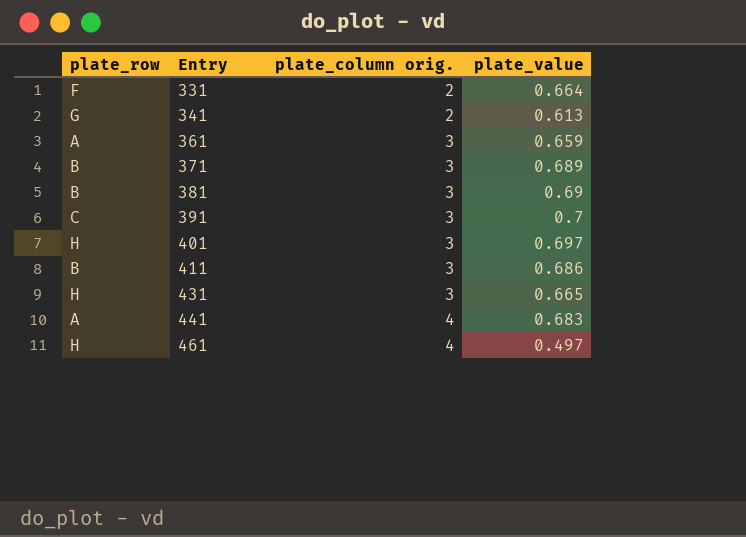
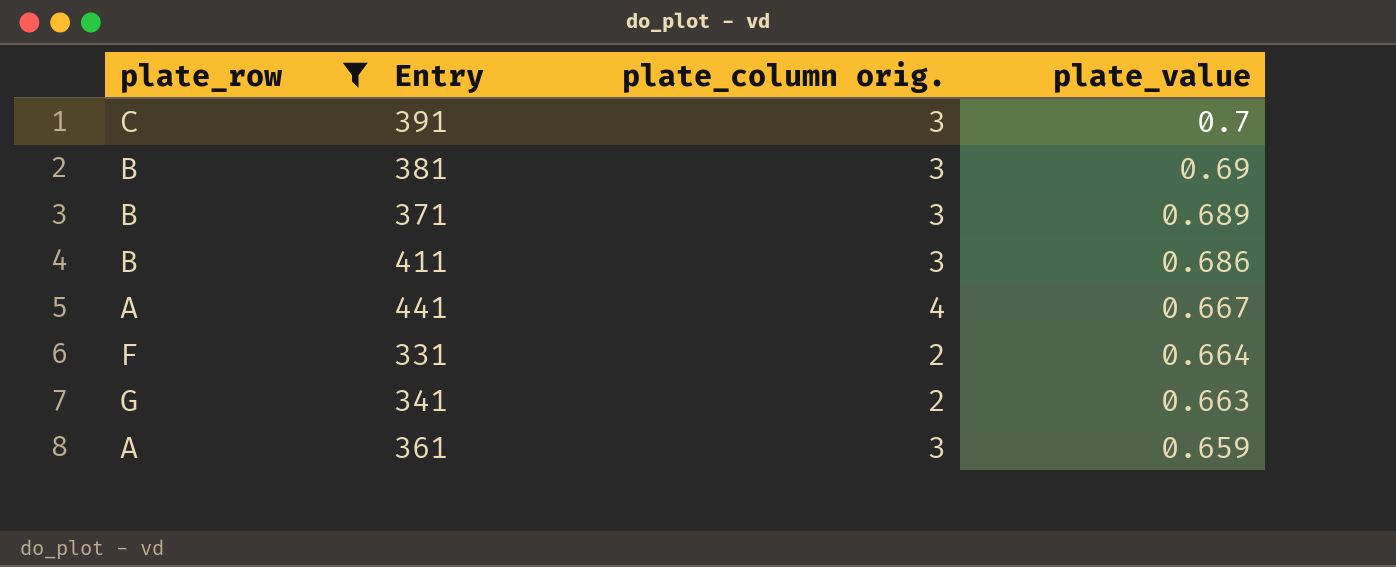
filter: none -> plate_row != H
row order: Entry ascending -> plate_value descending
441 | plate_value: 0.683 -> 0.667
341 | plate_value: 0.613 -> 0.663

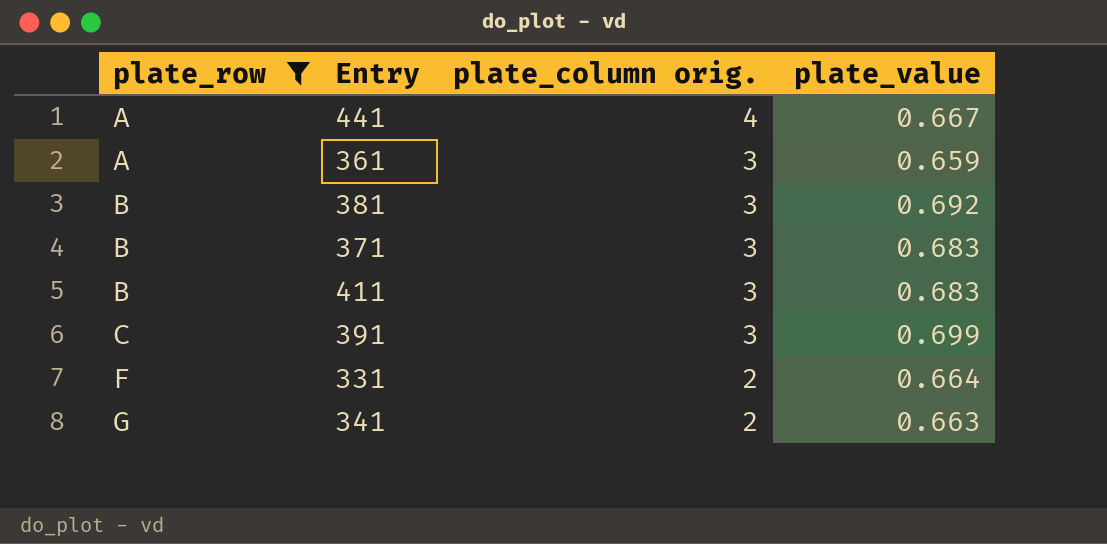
row order: plate_value descending -> plate_row ascending
381 | plate_value: 0.69 -> 0.692
371 | plate_value: 0.689 -> 0.683
411 | plate_value: 0.686 -> 0.683
391 | plate_value: 0.7 -> 0.699

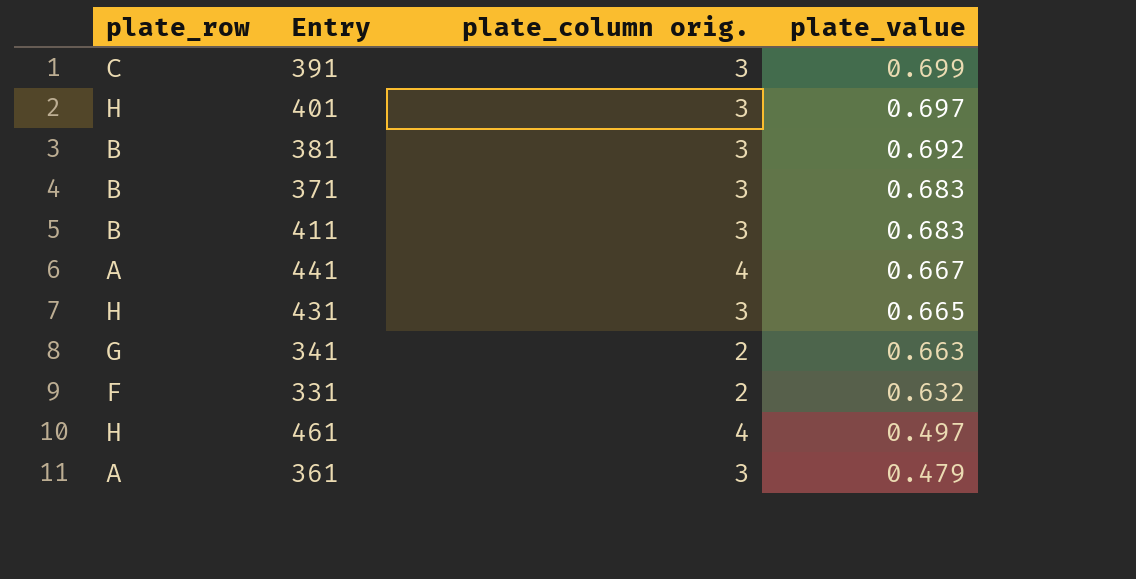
filter: plate_row != H -> none
row order: plate_row ascending -> plate_value descending
331 | plate_value: 0.664 -> 0.632
361 | plate_value: 0.659 -> 0.479

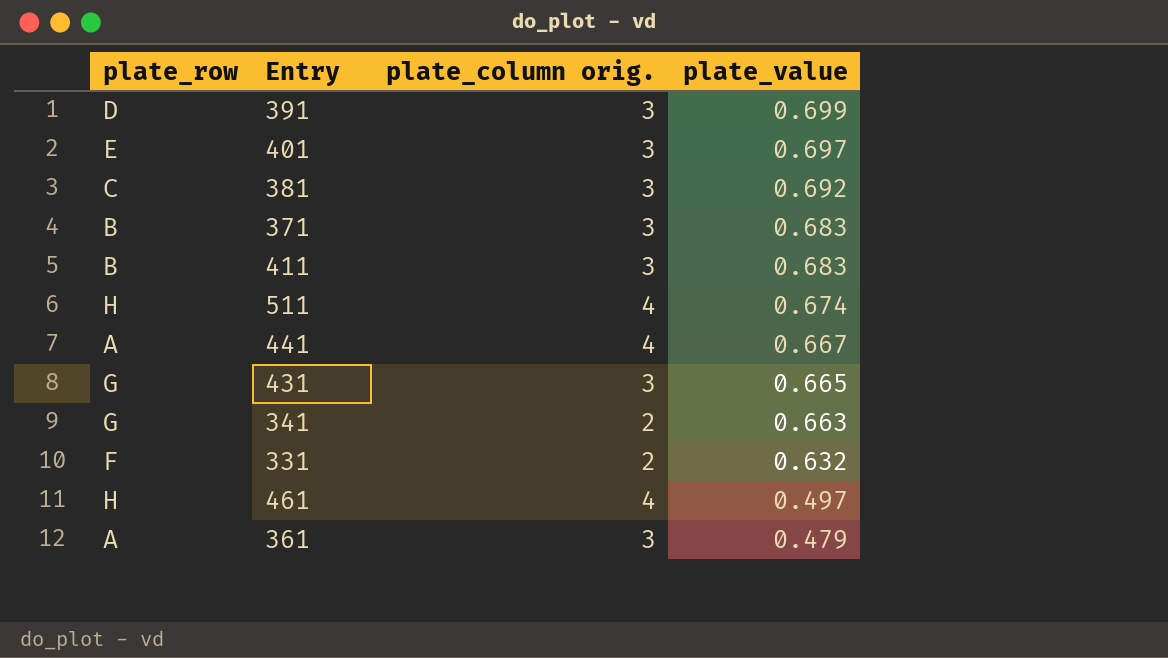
391 | plate_row: C -> D
401 | plate_row: H -> E
381 | plate_row: B -> C
row 511: none -> H | 4 | 0.674
431 | plate_row: H -> G

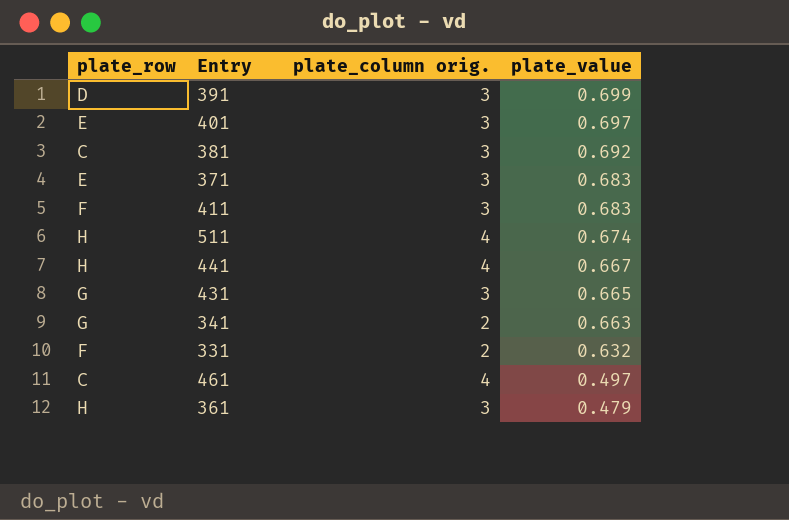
371 | plate_row: B -> E
411 | plate_row: B -> F
441 | plate_row: A -> H
461 | plate_row: H -> C
361 | plate_row: A -> H

